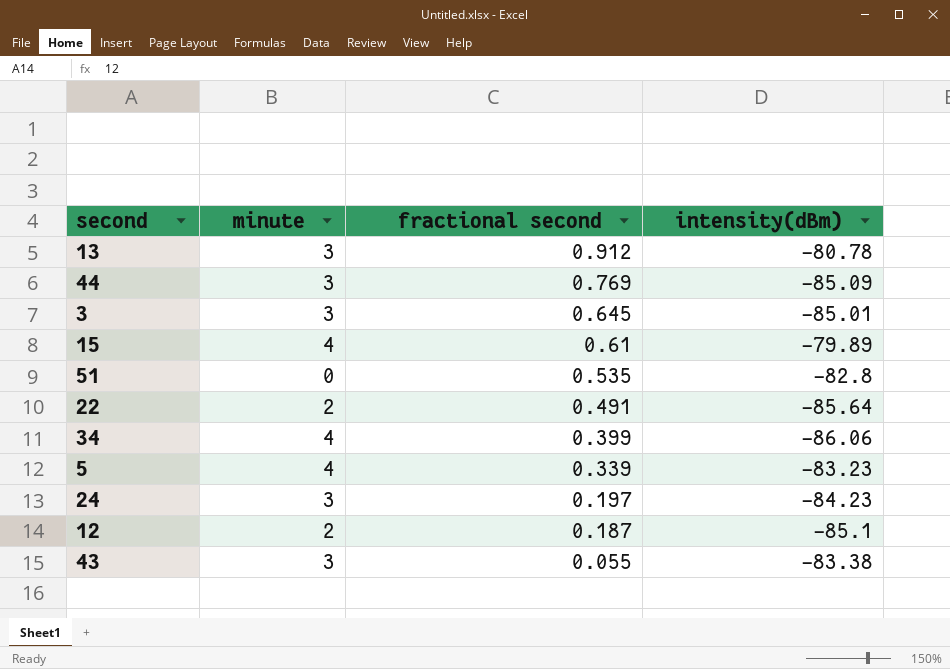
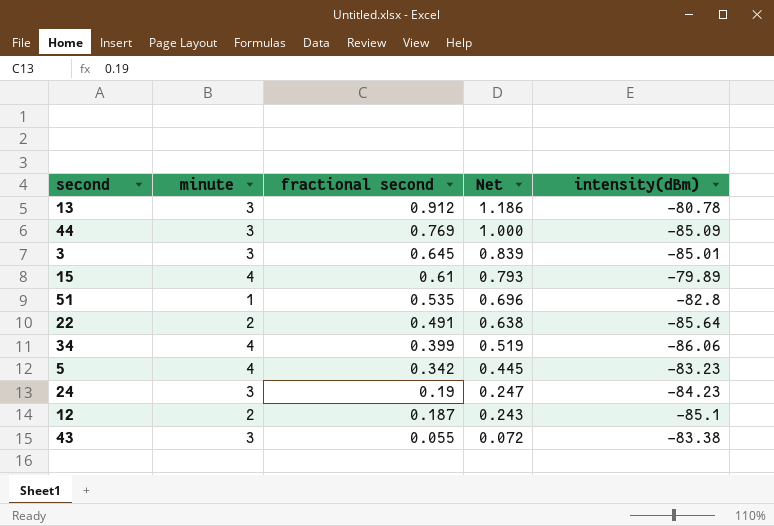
column Net | formula: none -> [fractional second] * 1.3
51 | minute: 0 -> 1
5 | fractional second: 0.339 -> 0.342
24 | fractional second: 0.197 -> 0.19

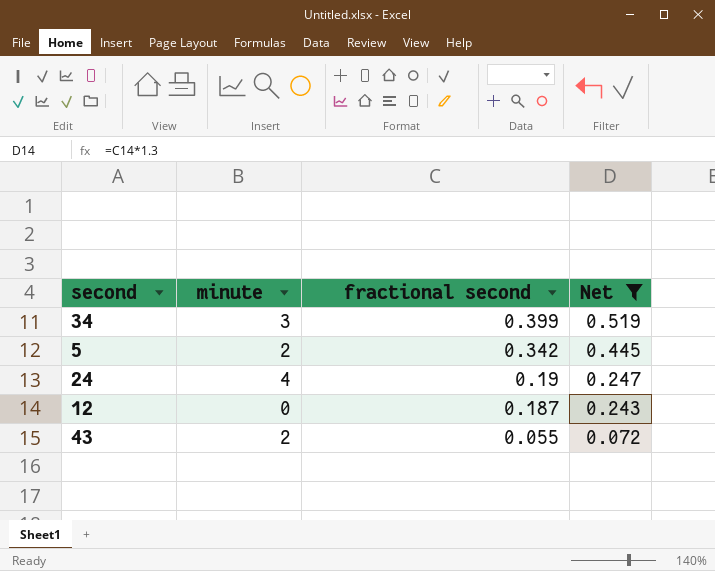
filter: none -> Net <= 0.519
column intensity(dBm) | position: 5 -> none
34 | minute: 4 -> 3
5 | minute: 4 -> 2
24 | minute: 3 -> 4
12 | minute: 2 -> 0
43 | minute: 3 -> 2

